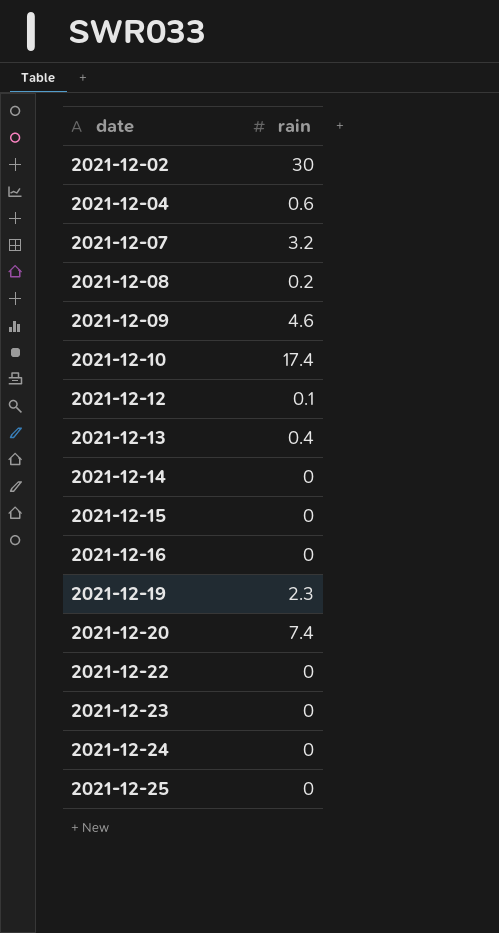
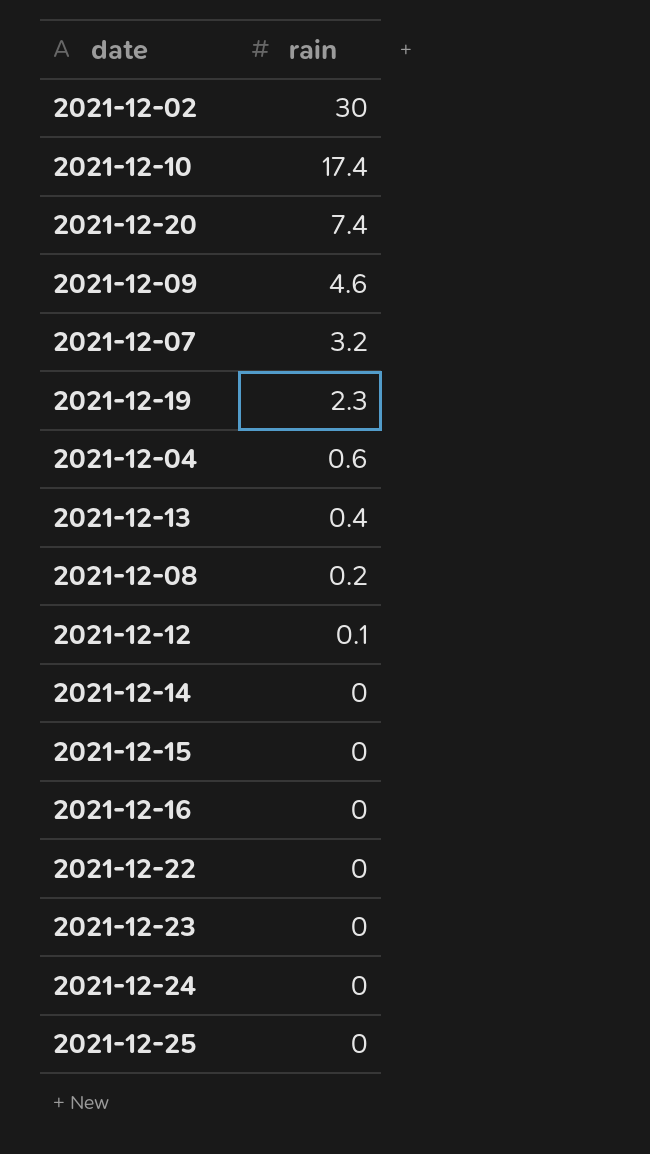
row order: date ascending -> rain descending

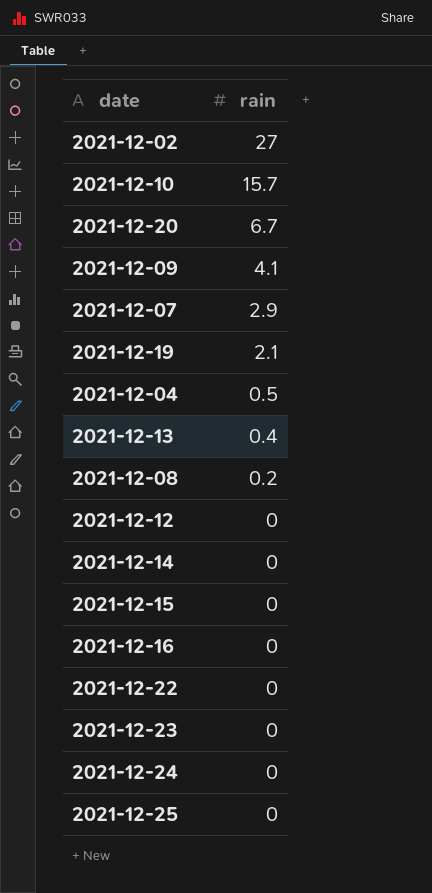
2021-12-02 | rain: 30 -> 27
2021-12-10 | rain: 17.4 -> 15.7
2021-12-20 | rain: 7.4 -> 6.7
2021-12-09 | rain: 4.6 -> 4.1
2021-12-07 | rain: 3.2 -> 2.9
2021-12-19 | rain: 2.3 -> 2.1
2021-12-04 | rain: 0.6 -> 0.5
2021-12-12 | rain: 0.1 -> 0

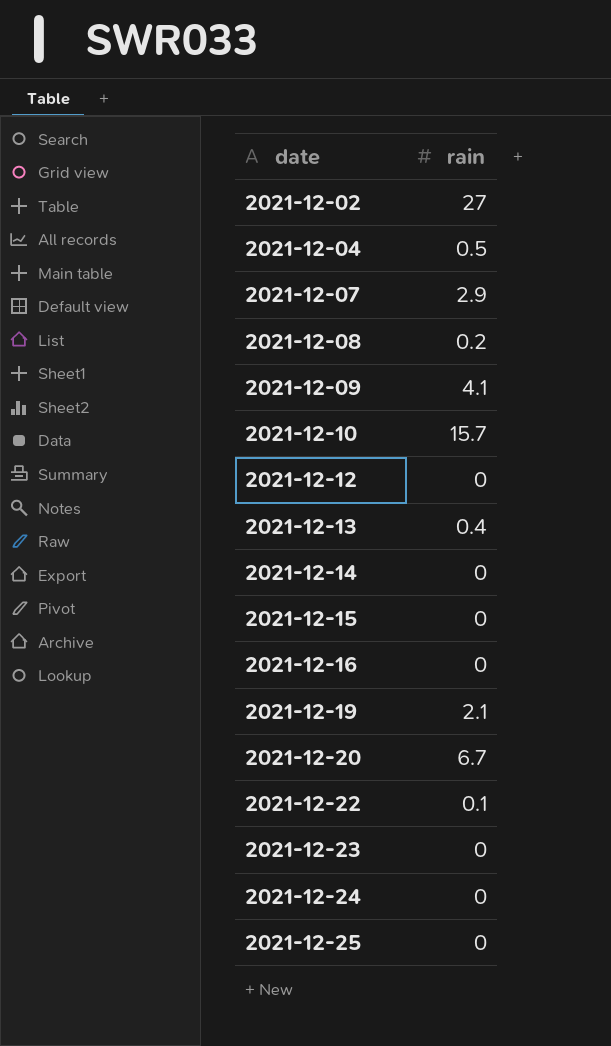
row order: rain descending -> date ascending
2021-12-22 | rain: 0 -> 0.1

